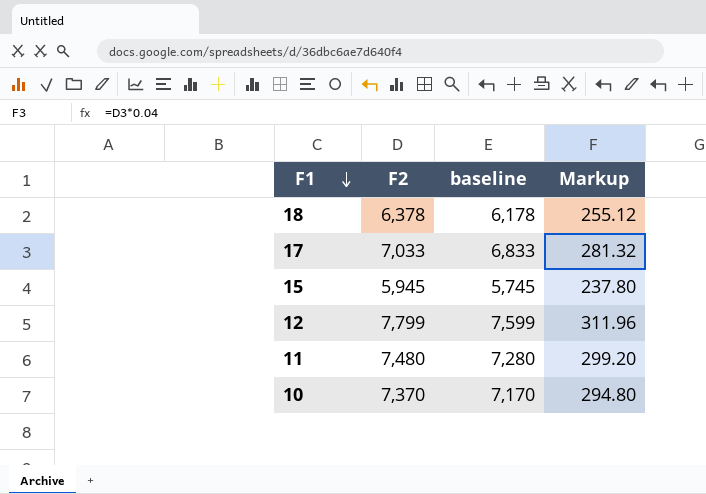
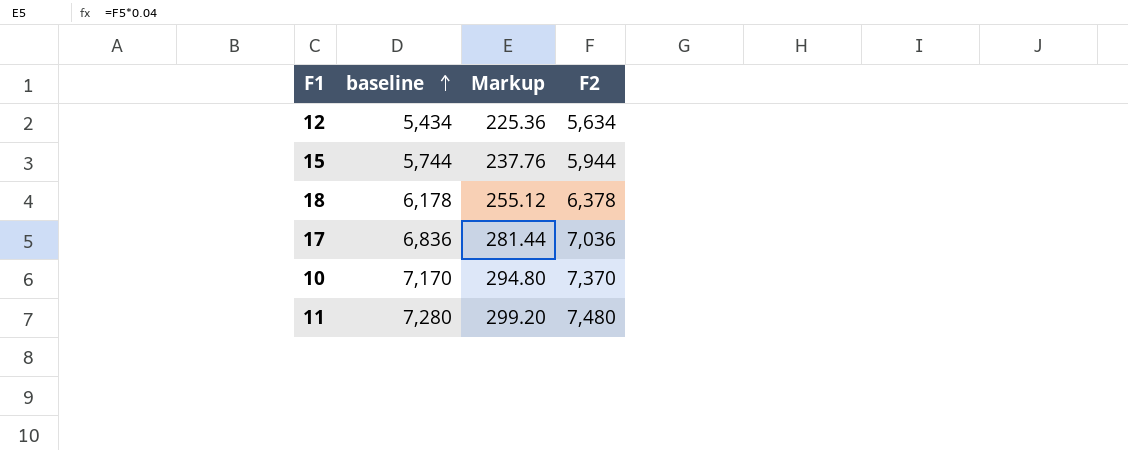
row order: F1 descending -> baseline ascending
column F2 | position: 2 -> 4
12 | baseline: 7,599 -> 5,434
12 | Markup: 311.96 -> 225.36
12 | F2: 7,799 -> 5,634
15 | baseline: 5,745 -> 5,744
15 | Markup: 237.80 -> 237.76
15 | F2: 5,945 -> 5,944
17 | baseline: 6,833 -> 6,836
17 | Markup: 281.32 -> 281.44
17 | F2: 7,033 -> 7,036

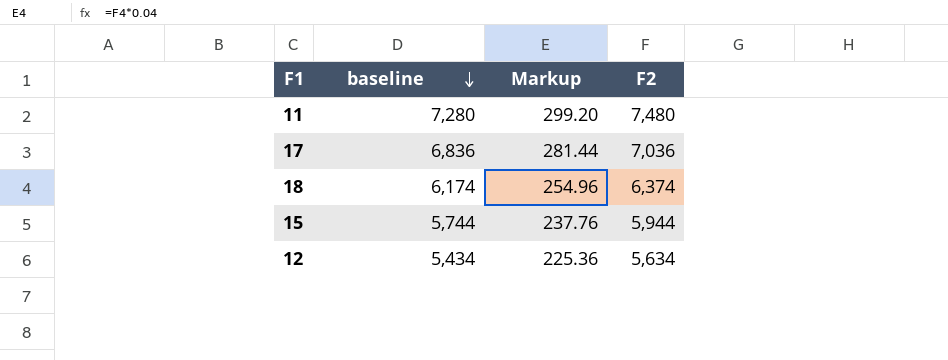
row order: baseline ascending -> baseline descending
row 10: 7,170 | 294.80 | 7,370 -> none
18 | baseline: 6,178 -> 6,174
18 | Markup: 255.12 -> 254.96
18 | F2: 6,378 -> 6,374

